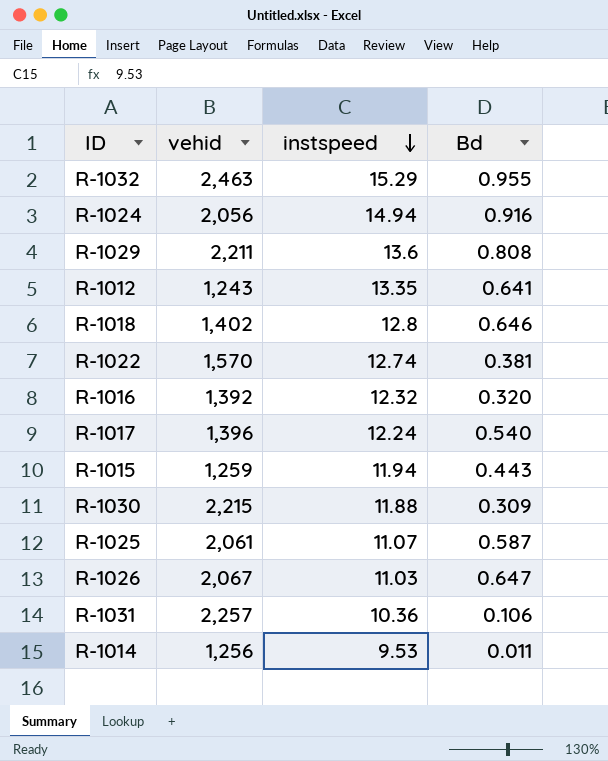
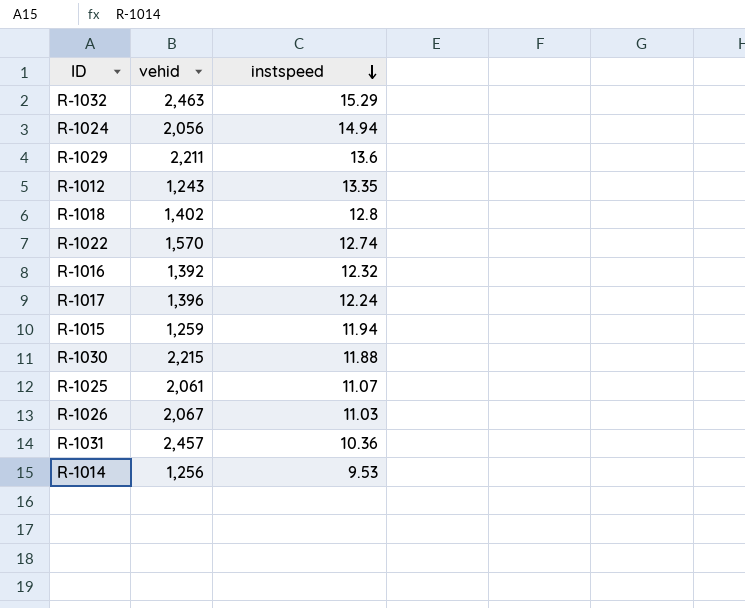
column Bd | position: 4 -> none
R-1031 | vehid: 2,257 -> 2,457

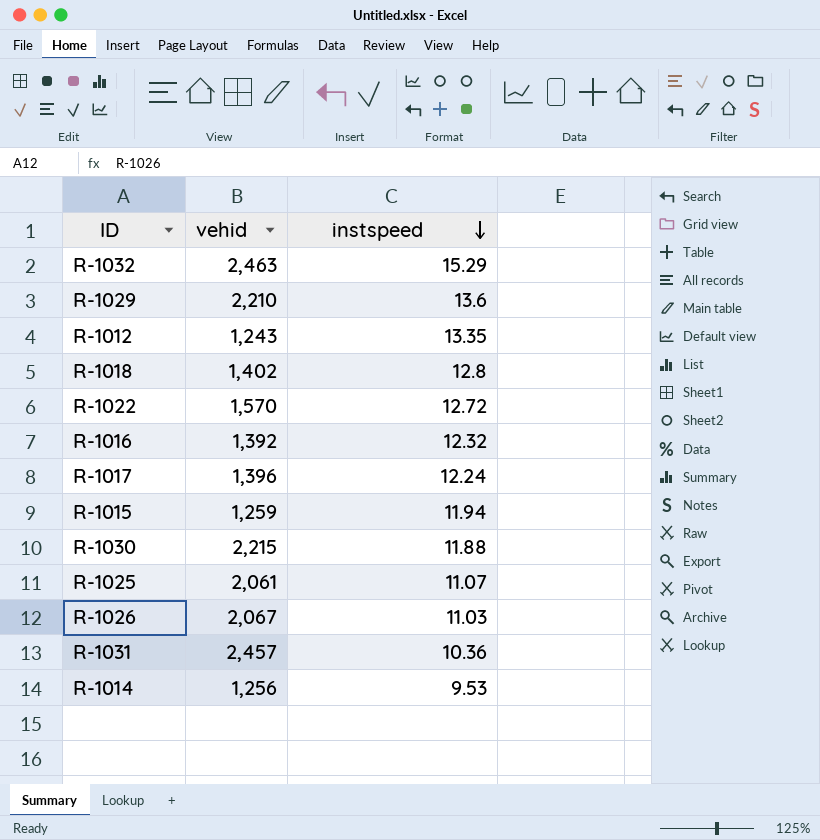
row R-1024: 2,056 | 14.94 -> none
R-1029 | vehid: 2,211 -> 2,210
R-1022 | instspeed: 12.74 -> 12.72

